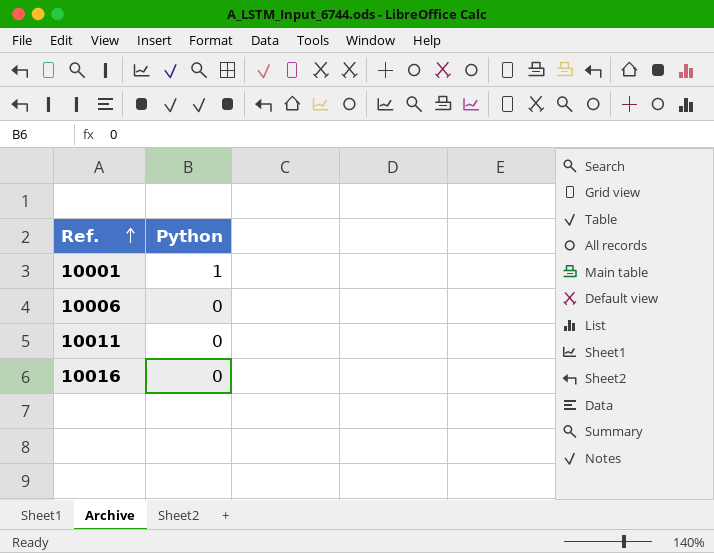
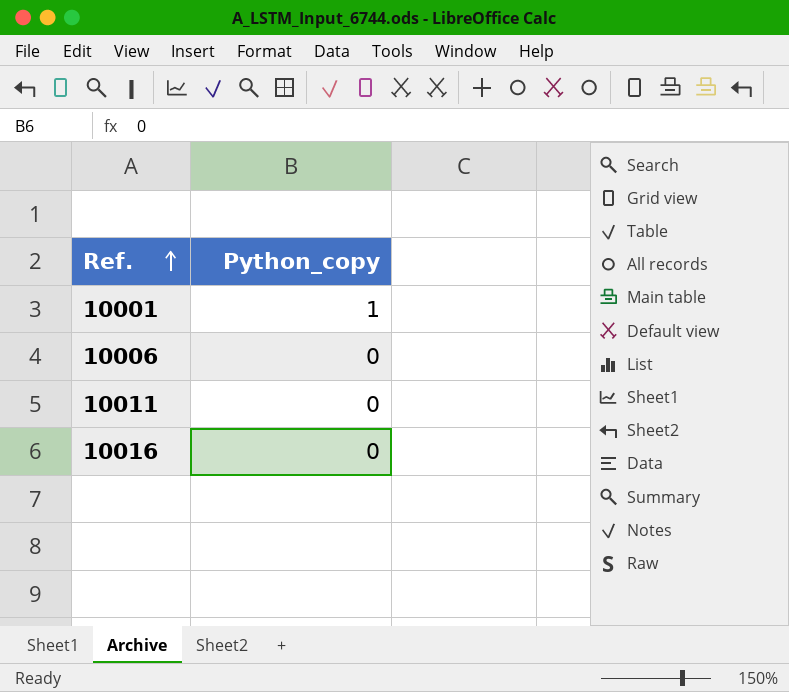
column name: Python -> Python_copy

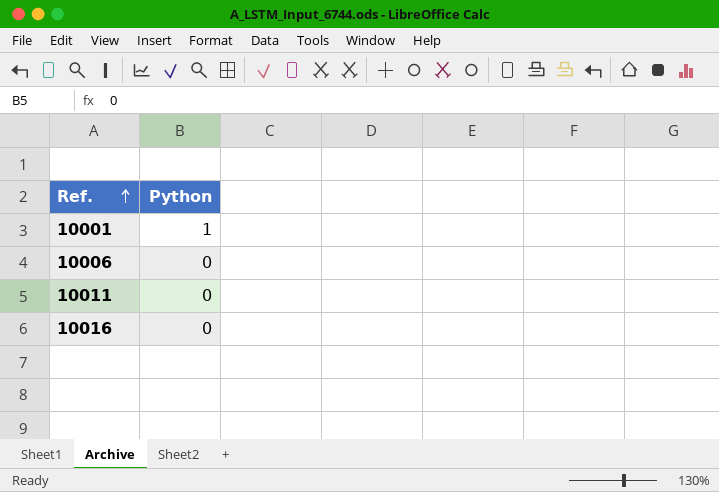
column name: Python_copy -> Python

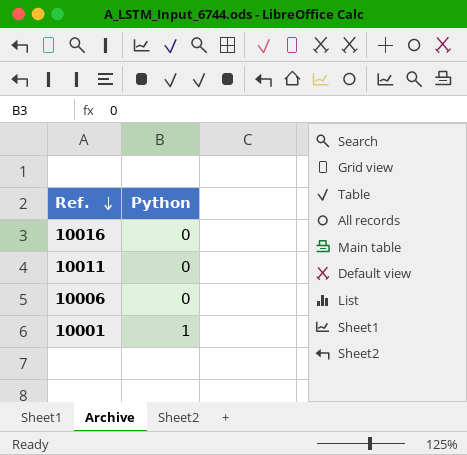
row order: Ref. ascending -> Ref. descending

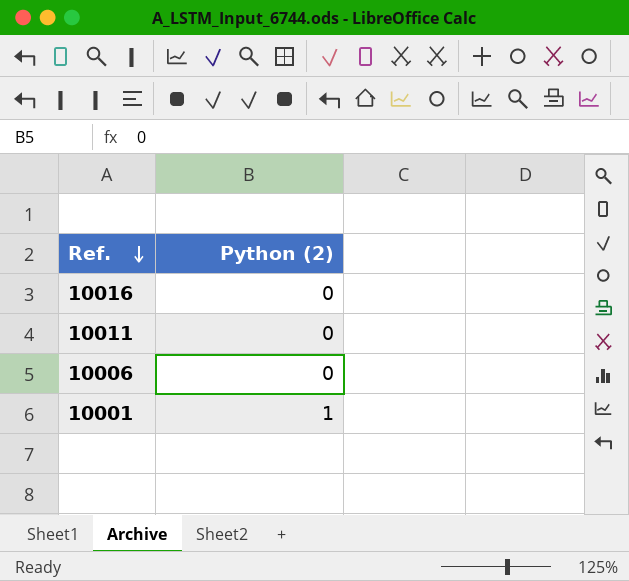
column name: Python -> Python (2)

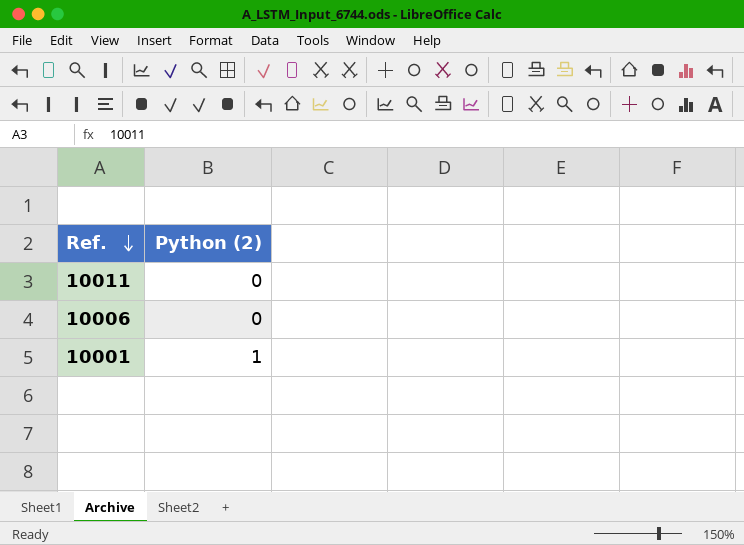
row 10016: 0 -> none

